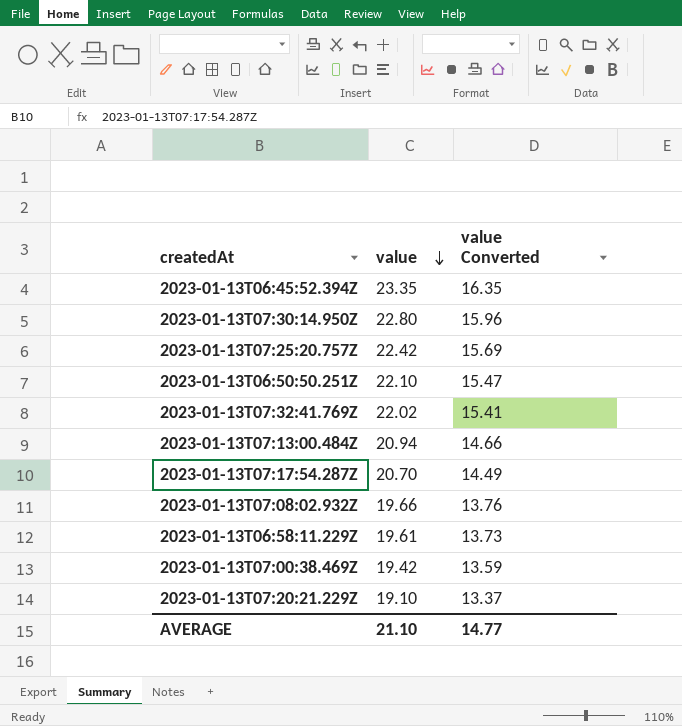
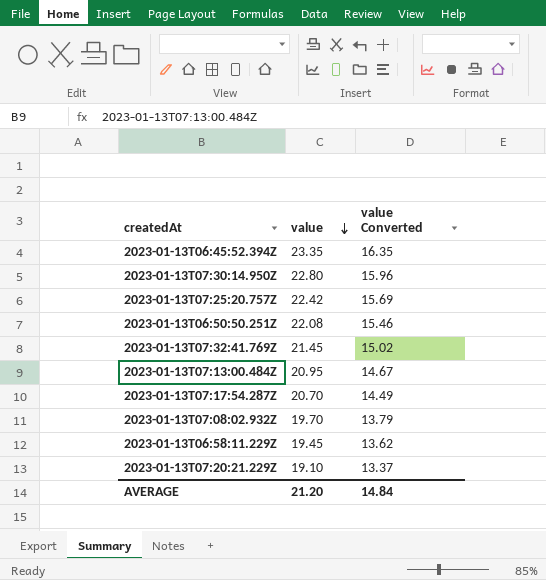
row 2023-01-13T07:00:38.469Z: 19.42 | 13.59 -> none
2023-01-13T06:50:50.251Z | value: 22.10 -> 22.08
2023-01-13T06:50:50.251Z | value Converted: 15.47 -> 15.46
2023-01-13T07:32:41.769Z | value: 22.02 -> 21.45
2023-01-13T07:32:41.769Z | value Converted: 15.41 -> 15.02
2023-01-13T07:13:00.484Z | value: 20.94 -> 20.95
2023-01-13T07:13:00.484Z | value Converted: 14.66 -> 14.67
2023-01-13T07:08:02.932Z | value: 19.66 -> 19.70
2023-01-13T07:08:02.932Z | value Converted: 13.76 -> 13.79
2023-01-13T06:58:11.229Z | value: 19.61 -> 19.45
2023-01-13T06:58:11.229Z | value Converted: 13.73 -> 13.62
AVERAGE | value: 21.10 -> 21.20
AVERAGE | value Converted: 14.77 -> 14.84

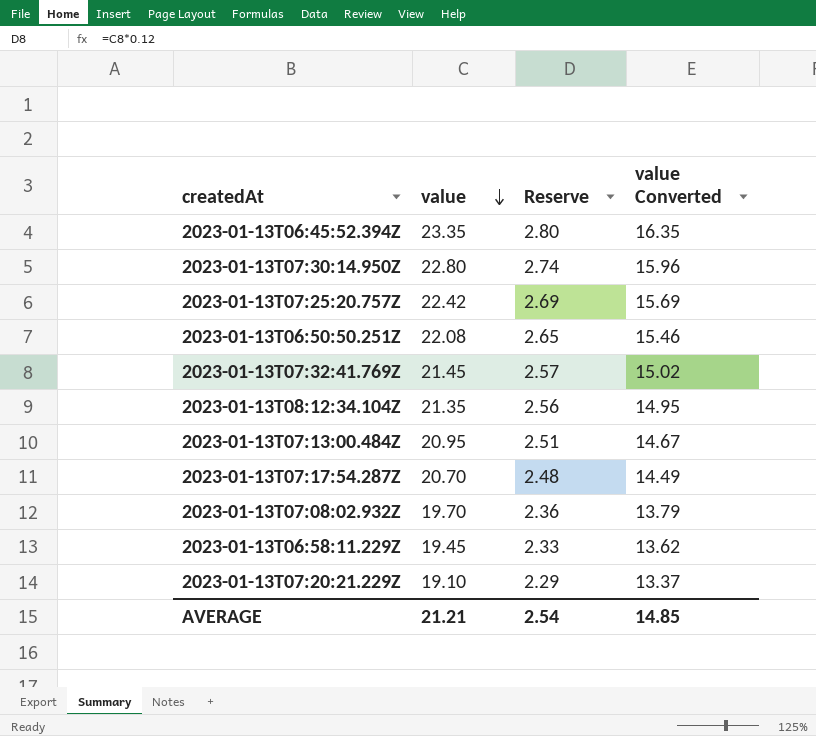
column Reserve | formula: none -> [value] * 0.12
row 2023-01-13T08:12:34.104Z: none -> 21.35 | 2.56 | 14.95
AVERAGE | value: 21.20 -> 21.21
AVERAGE | value Converted: 14.84 -> 14.85

